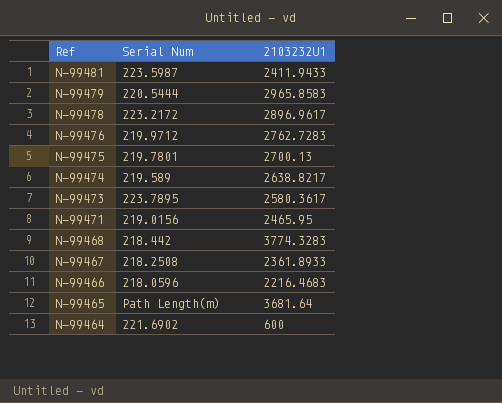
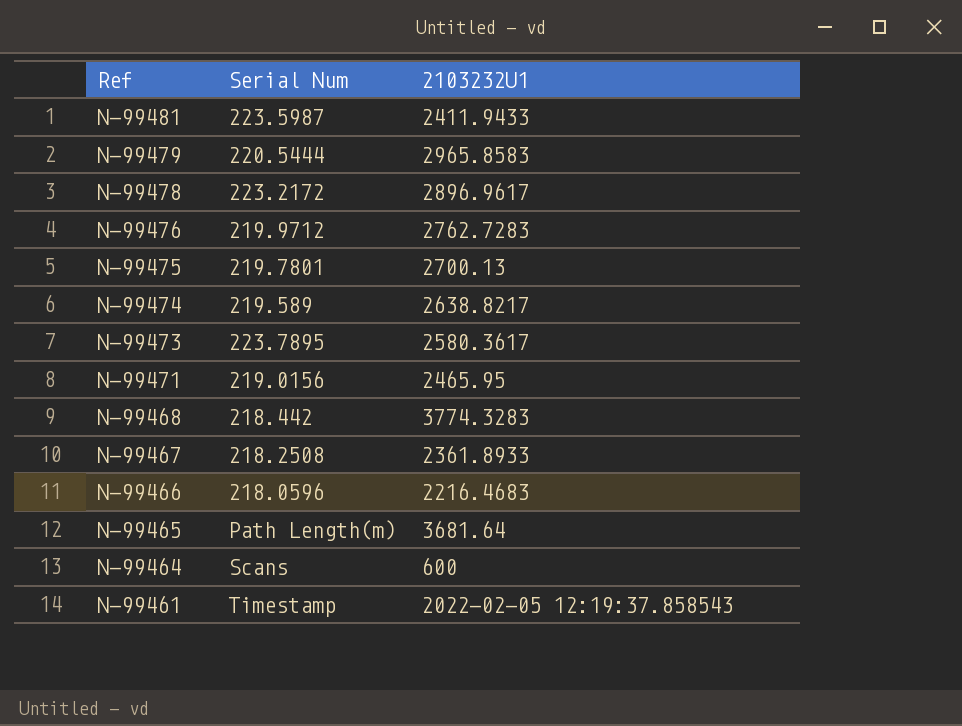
N-99464 | Serial Num: 221.6902 -> Scans
row N-99461: none -> Timestamp | 2022-02-05 12:19:37.858543

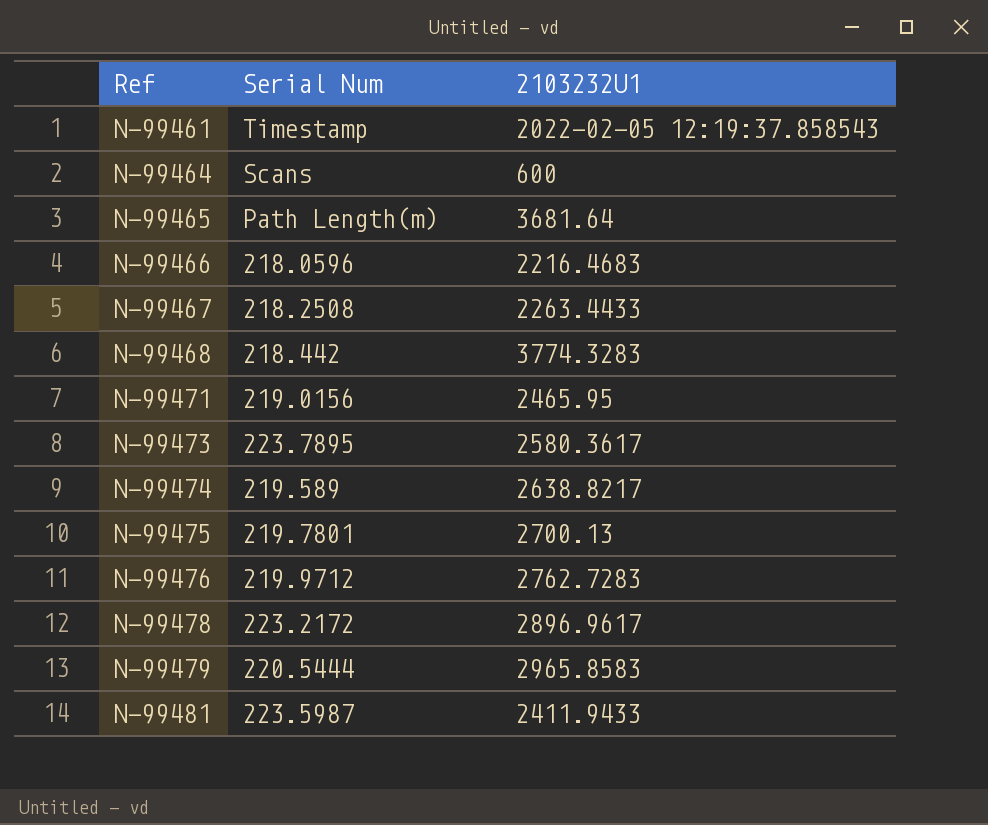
row order: Ref descending -> Ref ascending
N-99467 | 2103232U1: 2361.8933 -> 2263.4433

